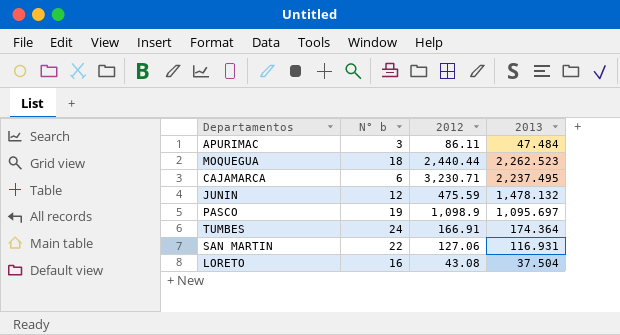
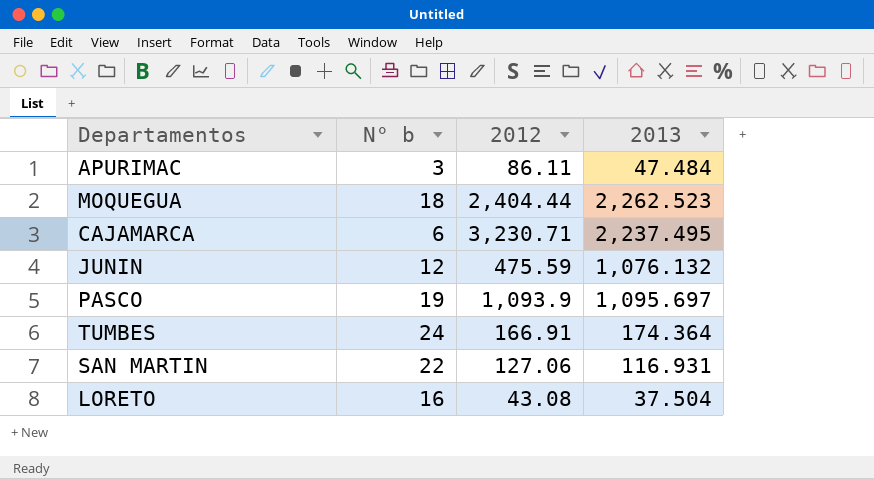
MOQUEGUA | 2012: 2,440.44 -> 2,404.44
JUNIN | 2013: 1,478.132 -> 1,076.132
PASCO | 2012: 1,098.9 -> 1,093.9

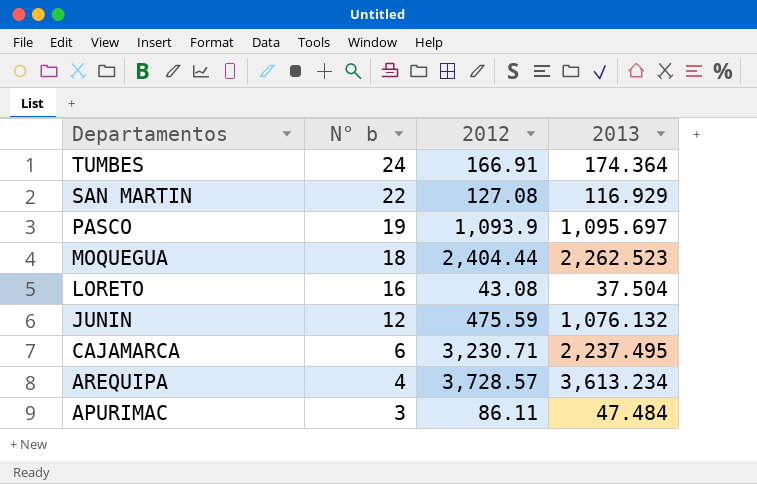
row order: none -> Departamentos descending
SAN MARTIN | 2012: 127.06 -> 127.08
SAN MARTIN | 2013: 116.931 -> 116.929
row AREQUIPA: none -> 4 | 3,728.57 | 3,613.234

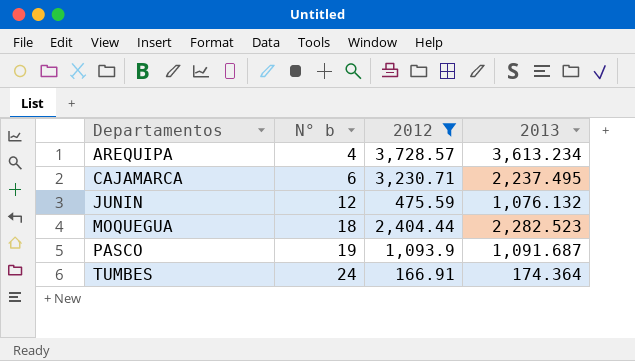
filter: none -> 2012 >= 166.91
row order: Departamentos descending -> Departamentos ascending
MOQUEGUA | 2013: 2,262.523 -> 2,282.523
PASCO | 2013: 1,095.697 -> 1,091.687

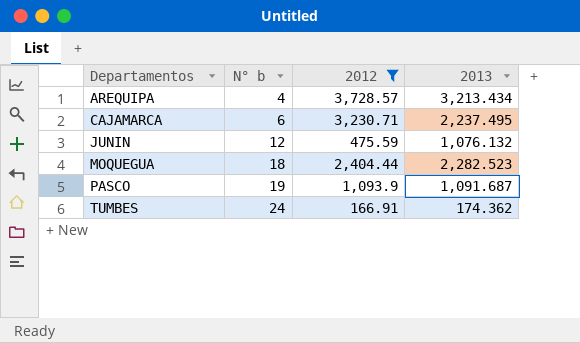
AREQUIPA | 2013: 3,613.234 -> 3,213.434
TUMBES | 2013: 174.364 -> 174.362

